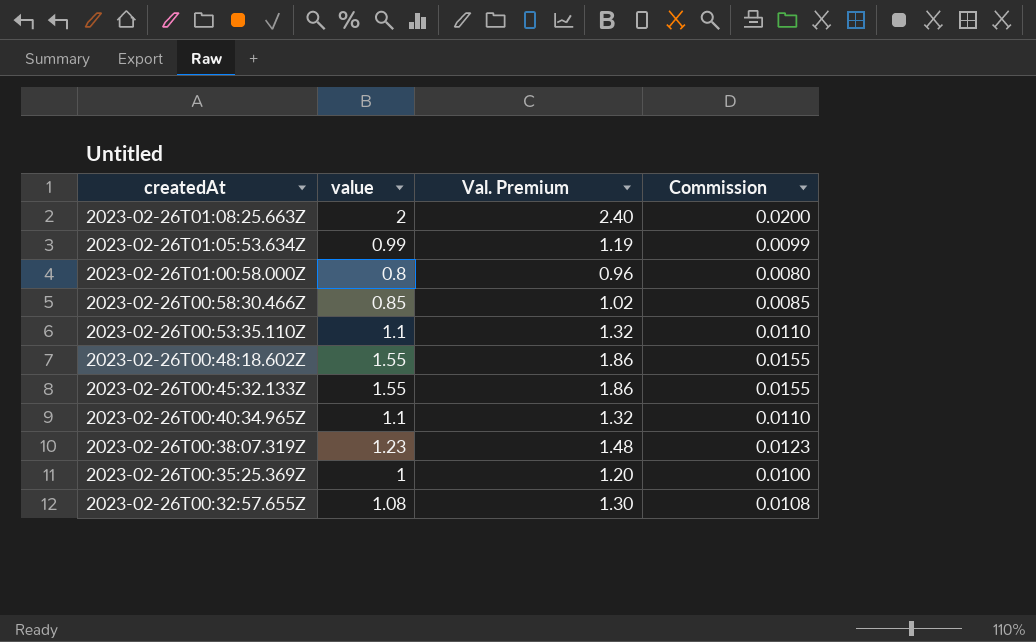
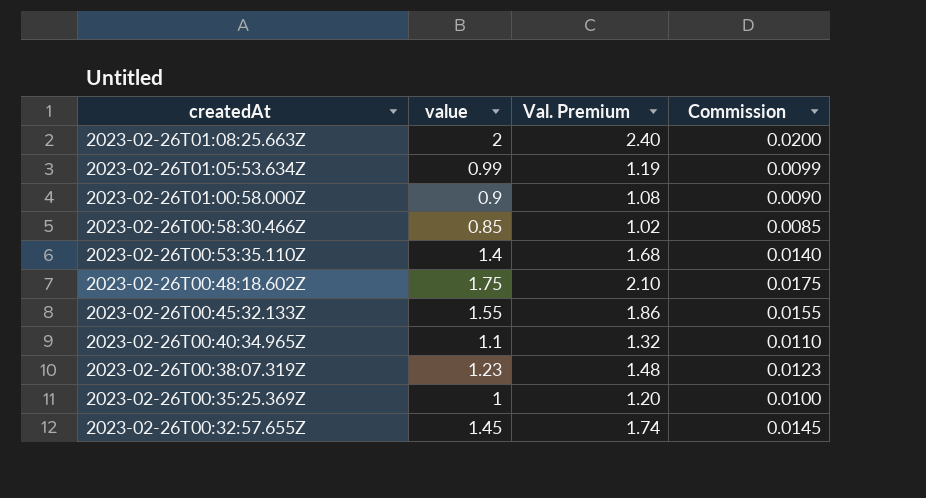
2023-02-26T01:00:58.000Z | value: 0.8 -> 0.9
2023-02-26T01:00:58.000Z | Val. Premium: 0.96 -> 1.08
2023-02-26T01:00:58.000Z | Commission: 0.0080 -> 0.0090
2023-02-26T00:53:35.110Z | value: 1.1 -> 1.4
2023-02-26T00:53:35.110Z | Val. Premium: 1.32 -> 1.68
2023-02-26T00:53:35.110Z | Commission: 0.0110 -> 0.0140
2023-02-26T00:48:18.602Z | value: 1.55 -> 1.75
2023-02-26T00:48:18.602Z | Val. Premium: 1.86 -> 2.10
2023-02-26T00:48:18.602Z | Commission: 0.0155 -> 0.0175
2023-02-26T00:32:57.655Z | value: 1.08 -> 1.45
2023-02-26T00:32:57.655Z | Val. Premium: 1.30 -> 1.74
2023-02-26T00:32:57.655Z | Commission: 0.0108 -> 0.0145

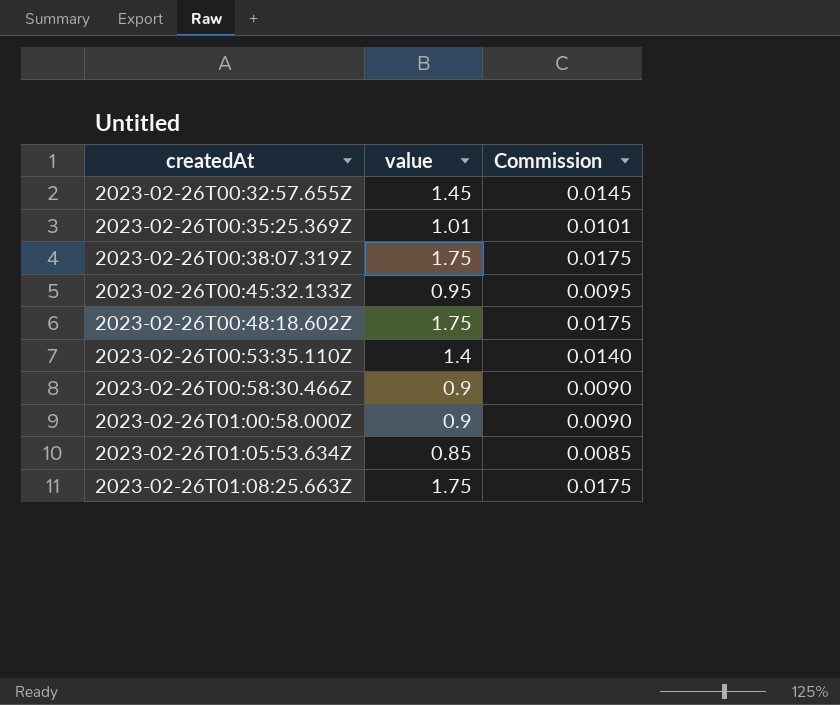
row order: createdAt descending -> createdAt ascending
column Val. Premium | formula: [value] * 1.2 -> none
row 2023-02-26T00:40:34.965Z: 1.1 | 1.32 | 0.0110 -> none
2023-02-26T00:35:25.369Z | value: 1 -> 1.01
2023-02-26T00:35:25.369Z | Commission: 0.0100 -> 0.0101
2023-02-26T00:38:07.319Z | value: 1.23 -> 1.75
2023-02-26T00:38:07.319Z | Commission: 0.0123 -> 0.0175
2023-02-26T00:45:32.133Z | value: 1.55 -> 0.95
2023-02-26T00:45:32.133Z | Commission: 0.0155 -> 0.0095
2023-02-26T00:58:30.466Z | value: 0.85 -> 0.9
2023-02-26T00:58:30.466Z | Commission: 0.0085 -> 0.0090
2023-02-26T01:05:53.634Z | value: 0.99 -> 0.85
2023-02-26T01:05:53.634Z | Commission: 0.0099 -> 0.0085
2023-02-26T01:08:25.663Z | value: 2 -> 1.75
2023-02-26T01:08:25.663Z | Commission: 0.0200 -> 0.0175

